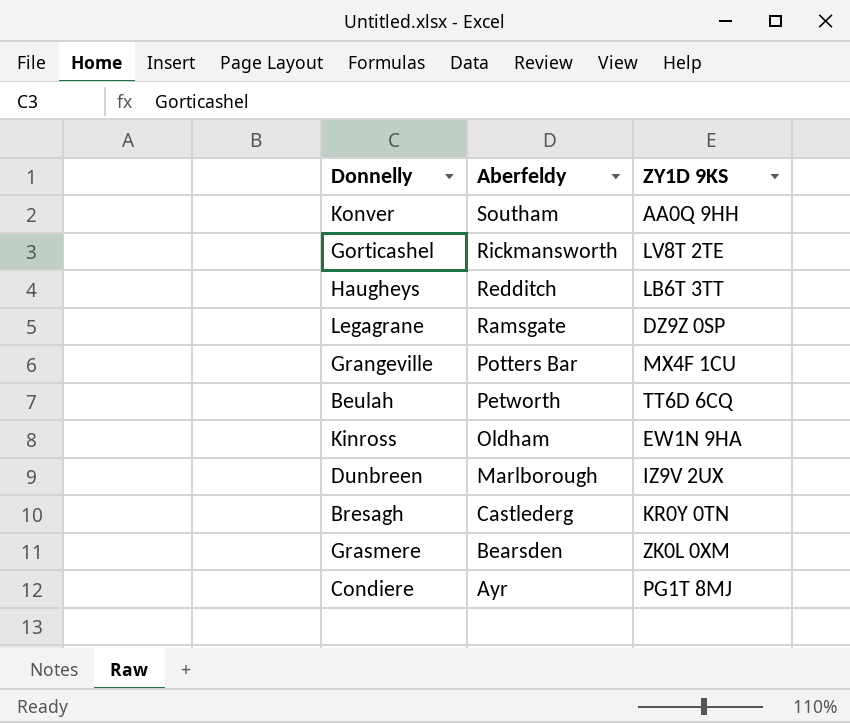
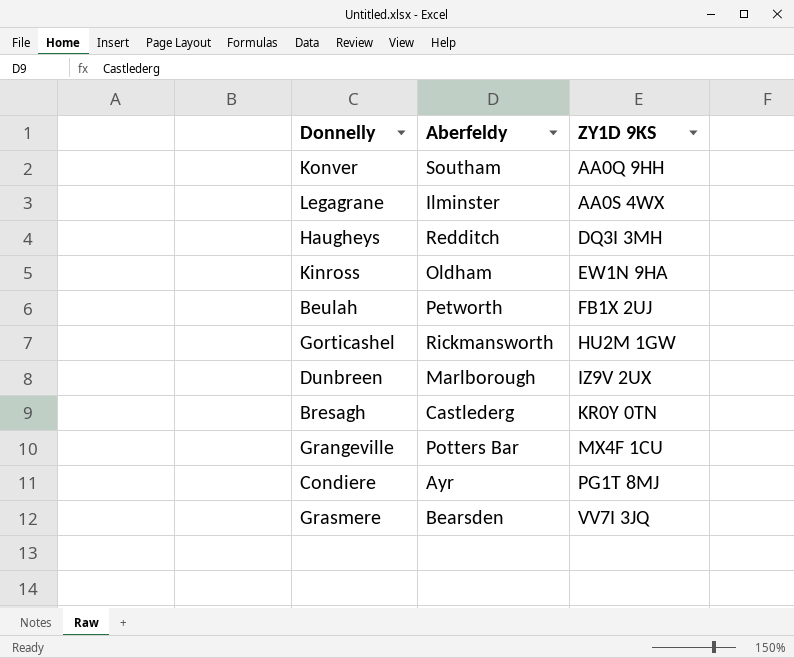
row order: Aberfeldy descending -> ZY1D 9KS ascending
Legagrane | Aberfeldy: Ramsgate -> Ilminster
Legagrane | ZY1D 9KS: DZ9Z 0SP -> AA0S 4WX
Haugheys | ZY1D 9KS: LB6T 3TT -> DQ3I 3MH
Beulah | ZY1D 9KS: TT6D 6CQ -> FB1X 2UJ
Gorticashel | ZY1D 9KS: LV8T 2TE -> HU2M 1GW
Grasmere | ZY1D 9KS: ZK0L 0XM -> VV7I 3JQ

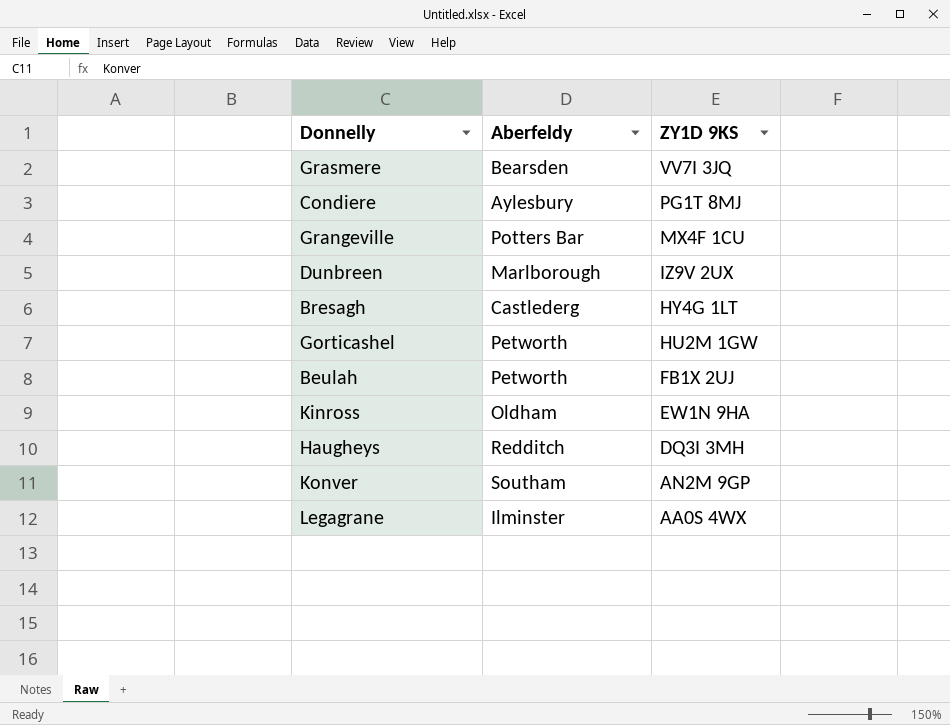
row order: ZY1D 9KS ascending -> ZY1D 9KS descending
Condiere | Aberfeldy: Ayr -> Aylesbury
Bresagh | ZY1D 9KS: KR0Y 0TN -> HY4G 1LT
Gorticashel | Aberfeldy: Rickmansworth -> Petworth
Konver | ZY1D 9KS: AA0Q 9HH -> AN2M 9GP

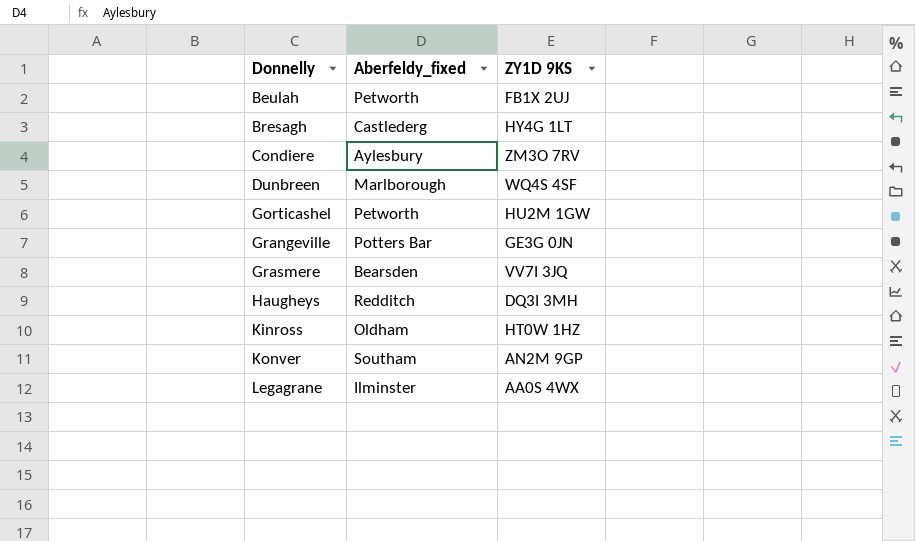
row order: ZY1D 9KS descending -> Donnelly ascending
column name: Aberfeldy -> Aberfeldy_fixed
Condiere | ZY1D 9KS: PG1T 8MJ -> ZM3O 7RV
Dunbreen | ZY1D 9KS: IZ9V 2UX -> WQ4S 4SF
Grangeville | ZY1D 9KS: MX4F 1CU -> GE3G 0JN
Kinross | ZY1D 9KS: EW1N 9HA -> HT0W 1HZ

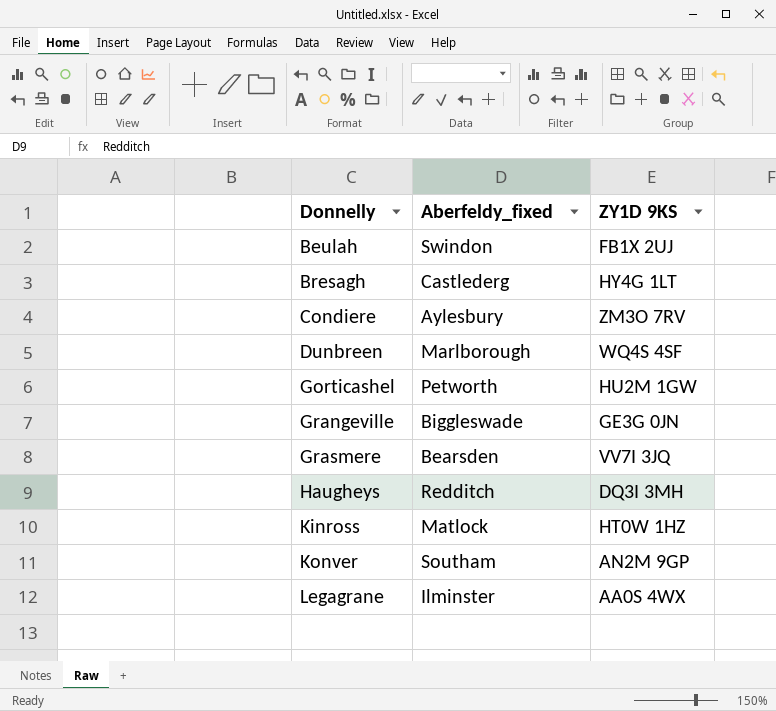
Beulah | Aberfeldy_fixed: Petworth -> Swindon
Grangeville | Aberfeldy_fixed: Potters Bar -> Biggleswade
Kinross | Aberfeldy_fixed: Oldham -> Matlock

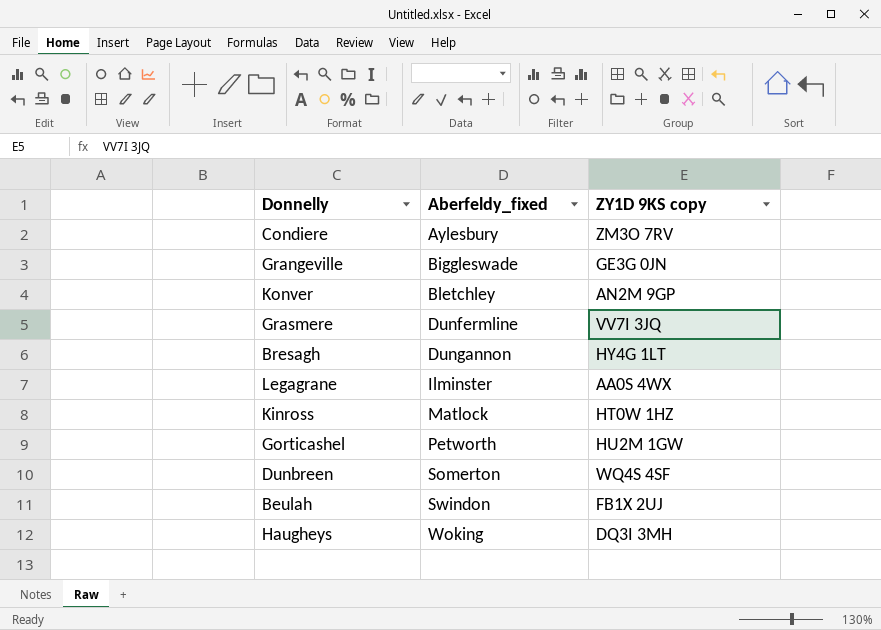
row order: Donnelly ascending -> Aberfeldy_fixed ascending
column name: ZY1D 9KS -> ZY1D 9KS copy
Konver | Aberfeldy_fixed: Southam -> Bletchley
Grasmere | Aberfeldy_fixed: Bearsden -> Dunfermline
Bresagh | Aberfeldy_fixed: Castlederg -> Dungannon
Dunbreen | Aberfeldy_fixed: Marlborough -> Somerton
Haugheys | Aberfeldy_fixed: Redditch -> Woking

